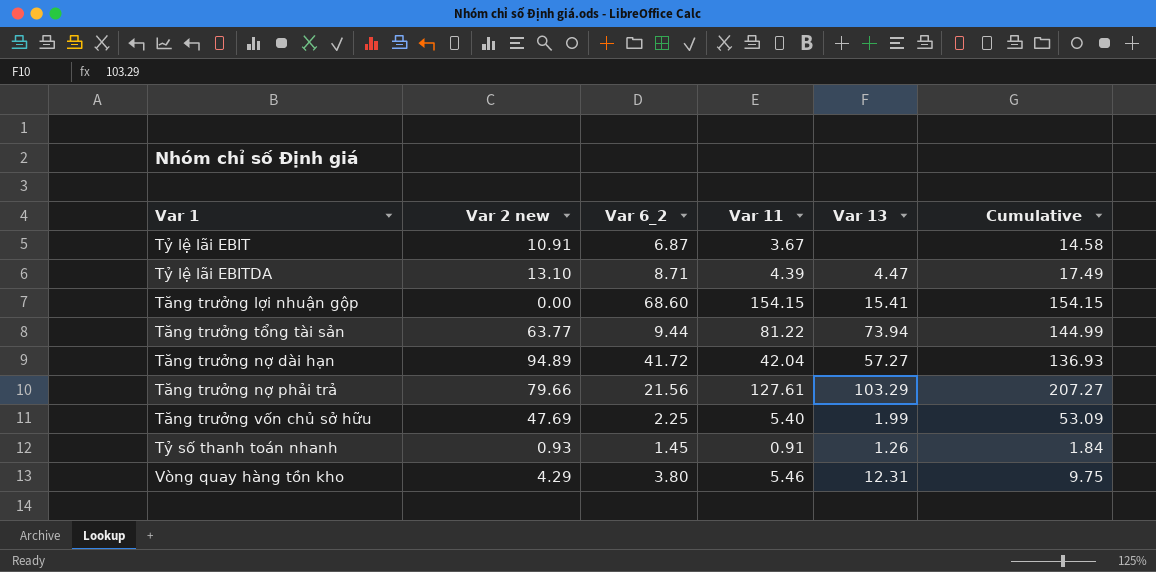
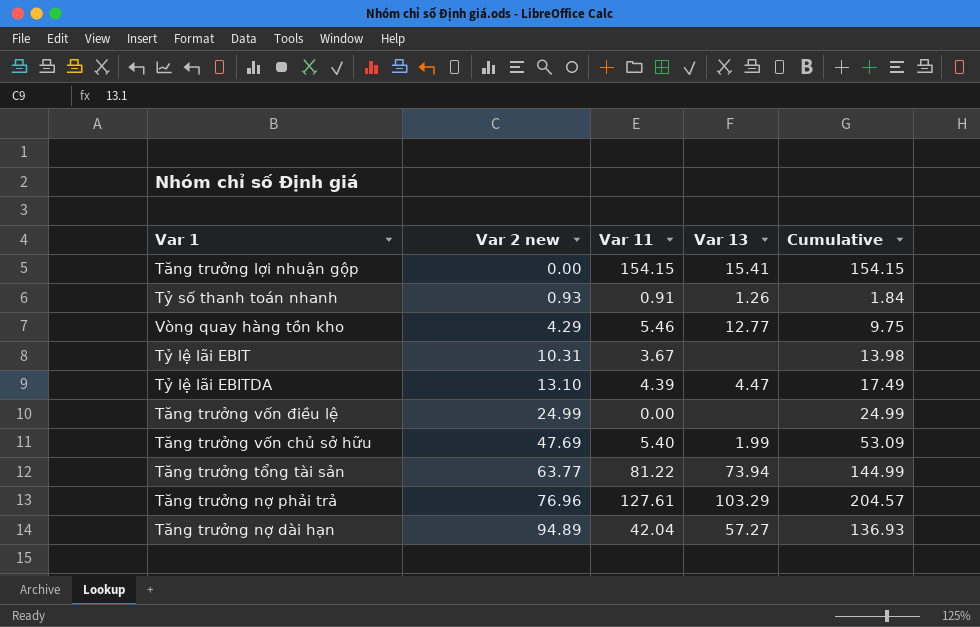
row order: none -> Var 2 new ascending
column Var 6_2 | position: 3 -> none
Vòng quay hàng tồn kho | Var 13: 12.31 -> 12.77
Tỷ lệ lãi EBIT | Var 2 new: 10.91 -> 10.31
Tỷ lệ lãi EBIT | Cumulative: 14.58 -> 13.98
row Tăng trưởng vốn điều lệ: none -> 24.99 | 0.00 | none | 24.99
Tăng trưởng nợ phải trả | Var 2 new: 79.66 -> 76.96
Tăng trưởng nợ phải trả | Cumulative: 207.27 -> 204.57

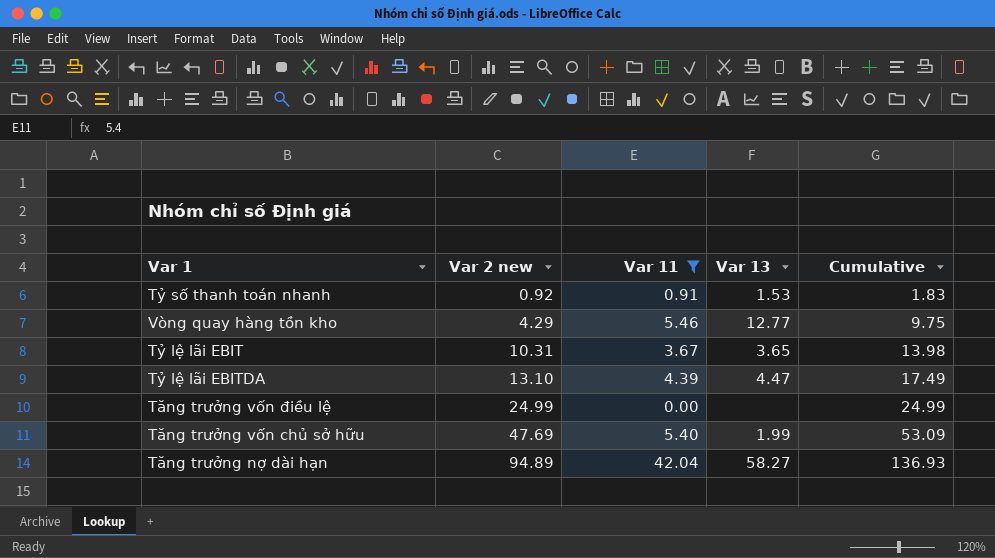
filter: none -> Var 11 <= 42.04
Tỷ số thanh toán nhanh | Var 2 new: 0.93 -> 0.92
Tỷ số thanh toán nhanh | Var 13: 1.26 -> 1.53
Tỷ số thanh toán nhanh | Cumulative: 1.84 -> 1.83
Tỷ lệ lãi EBIT | Var 13: none -> 3.65
Tăng trưởng nợ dài hạn | Var 13: 57.27 -> 58.27

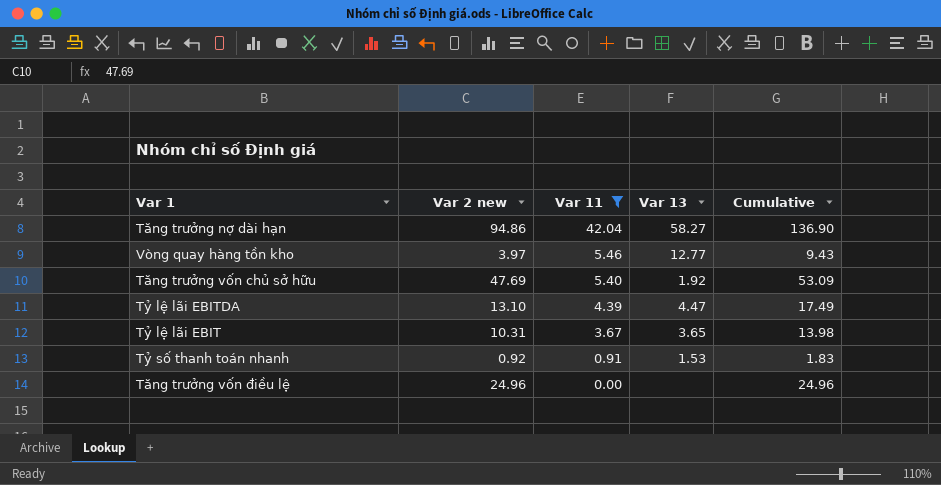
row order: Var 2 new ascending -> Var 11 descending
Tăng trưởng nợ dài hạn | Var 2 new: 94.89 -> 94.86
Tăng trưởng nợ dài hạn | Cumulative: 136.93 -> 136.90
Vòng quay hàng tồn kho | Var 2 new: 4.29 -> 3.97
Vòng quay hàng tồn kho | Cumulative: 9.75 -> 9.43
Tăng trưởng vốn chủ sở hữu | Var 13: 1.99 -> 1.92
Tăng trưởng vốn điều lệ | Var 2 new: 24.99 -> 24.96
Tăng trưởng vốn điều lệ | Cumulative: 24.99 -> 24.96

